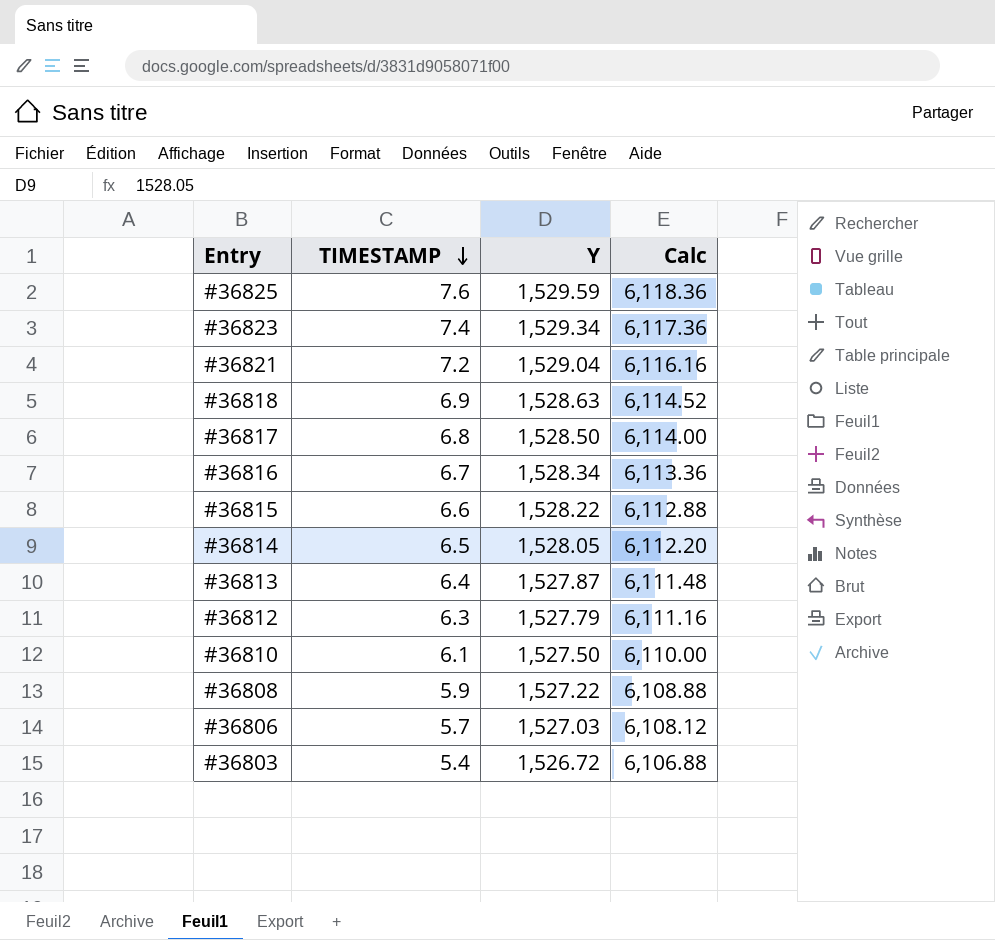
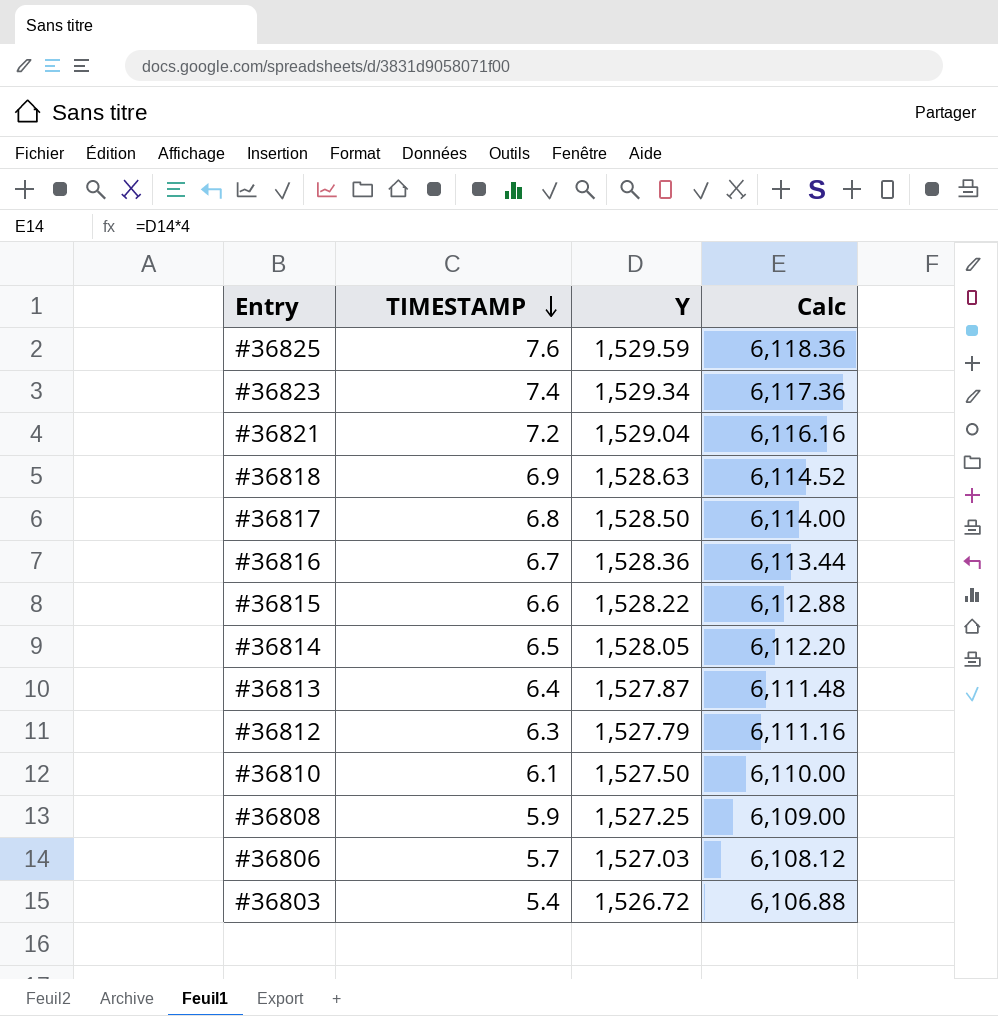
#36816 | Y: 1,528.34 -> 1,528.36
#36816 | Calc: 6,113.36 -> 6,113.44
#36808 | Y: 1,527.22 -> 1,527.25
#36808 | Calc: 6,108.88 -> 6,109.00

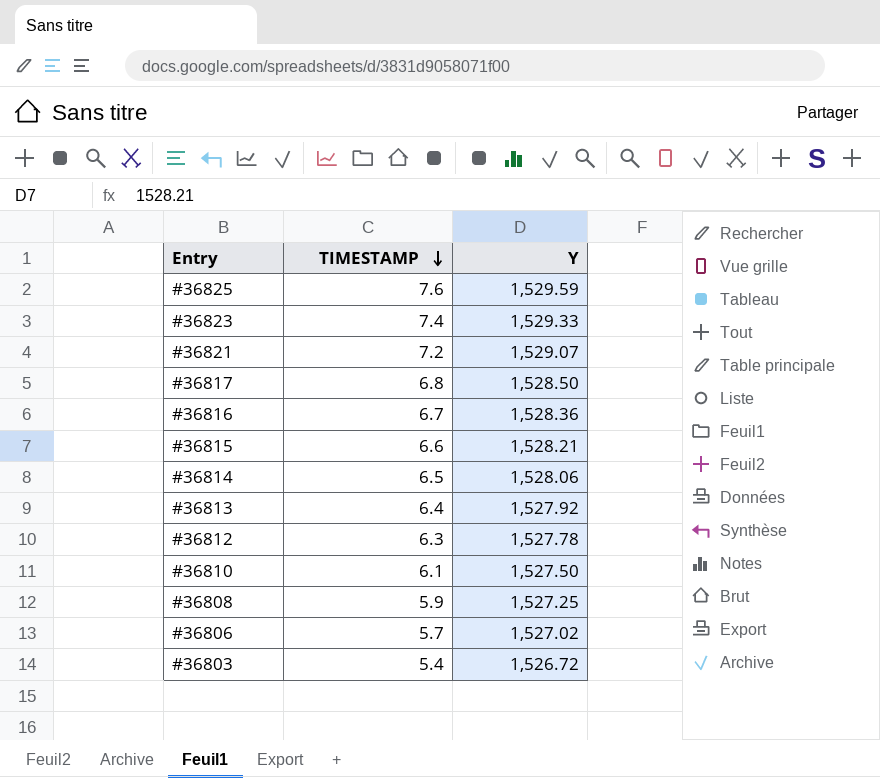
column Calc | formula: [Y] * 4 -> none
row #36818: 6.9 | 1,528.63 | 6,114.52 -> none
#36823 | Y: 1,529.34 -> 1,529.33
#36821 | Y: 1,529.04 -> 1,529.07
#36815 | Y: 1,528.22 -> 1,528.21
#36814 | Y: 1,528.05 -> 1,528.06
#36813 | Y: 1,527.87 -> 1,527.92
#36812 | Y: 1,527.79 -> 1,527.78
#36806 | Y: 1,527.03 -> 1,527.02

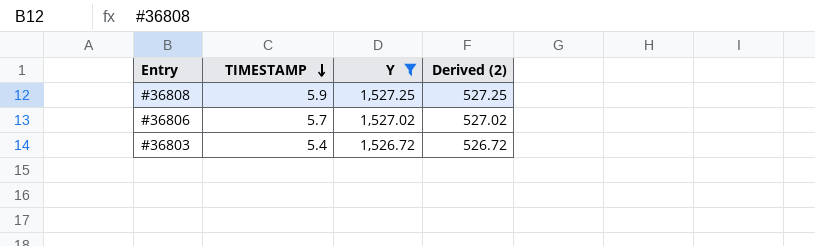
filter: none -> Y <= 1,527.25
column Derived (2) | formula: none -> [Y] - 1000

